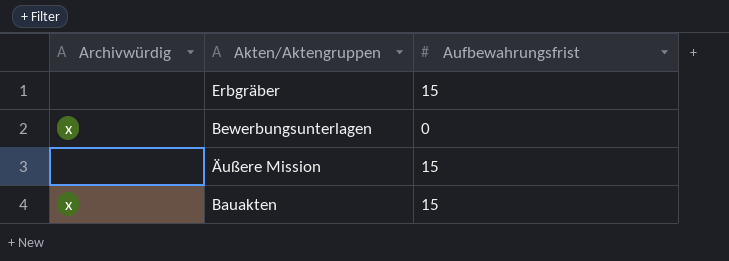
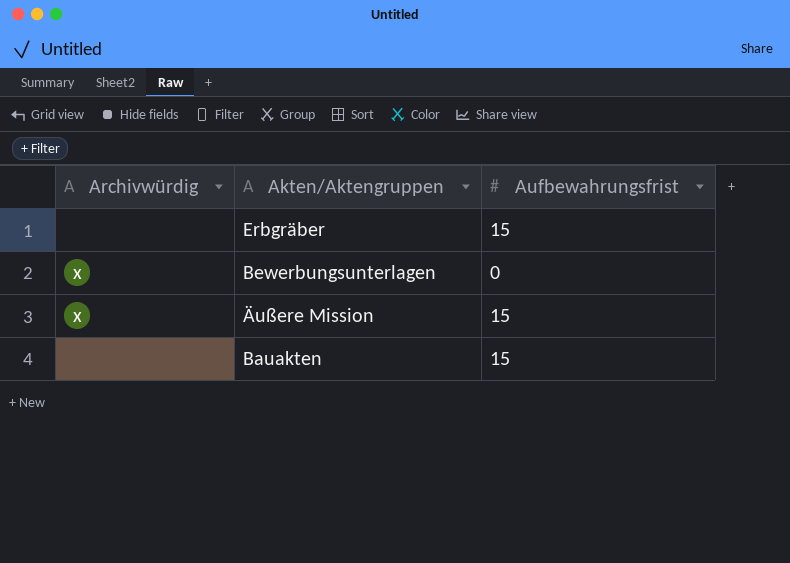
Äußere Mission | Archivwürdig: none -> x
Bauakten | Archivwürdig: x -> none

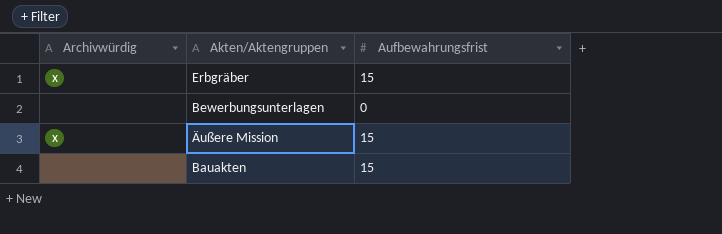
Erbgräber | Archivwürdig: none -> x
Bewerbungsunterlagen | Archivwürdig: x -> none

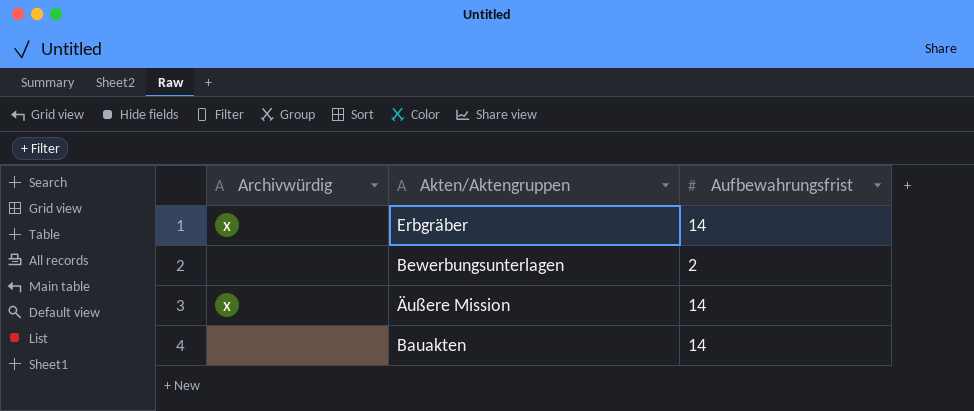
Erbgräber | Aufbewahrungsfrist: 15 -> 14
Bewerbungsunterlagen | Aufbewahrungsfrist: 0 -> 2
Äußere Mission | Aufbewahrungsfrist: 15 -> 14
Bauakten | Aufbewahrungsfrist: 15 -> 14

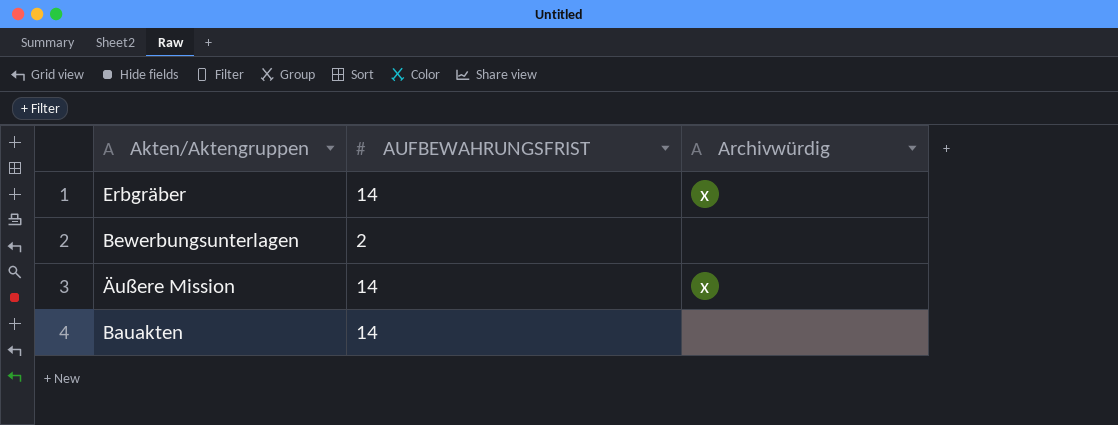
column name: Aufbewahrungsfrist -> AUFBEWAHRUNGSFRIST
column Archivwürdig | position: 1 -> 3

